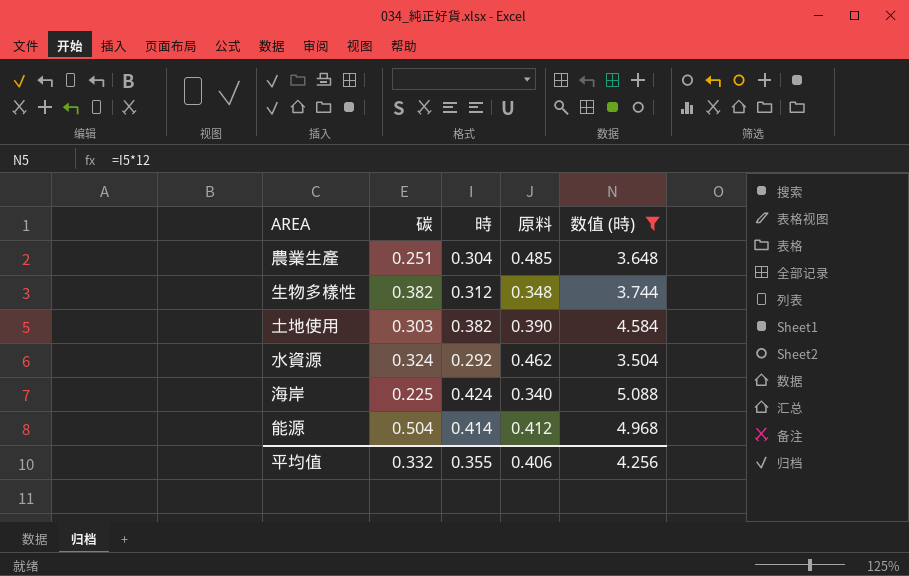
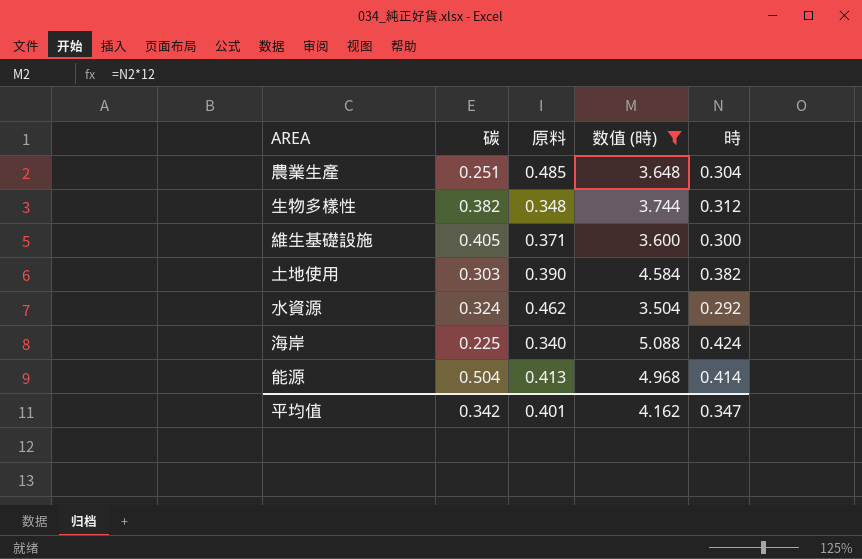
column 時 | position: 3 -> 5
row 維生基礎設施: none -> 0.405 | 0.371 | 3.600 | 0.300
能源 | 原料: 0.412 -> 0.413
平均值 | 碳: 0.332 -> 0.342
平均值 | 原料: 0.406 -> 0.401
平均值 | 数值 (時): 4.256 -> 4.162
平均值 | 時: 0.355 -> 0.347

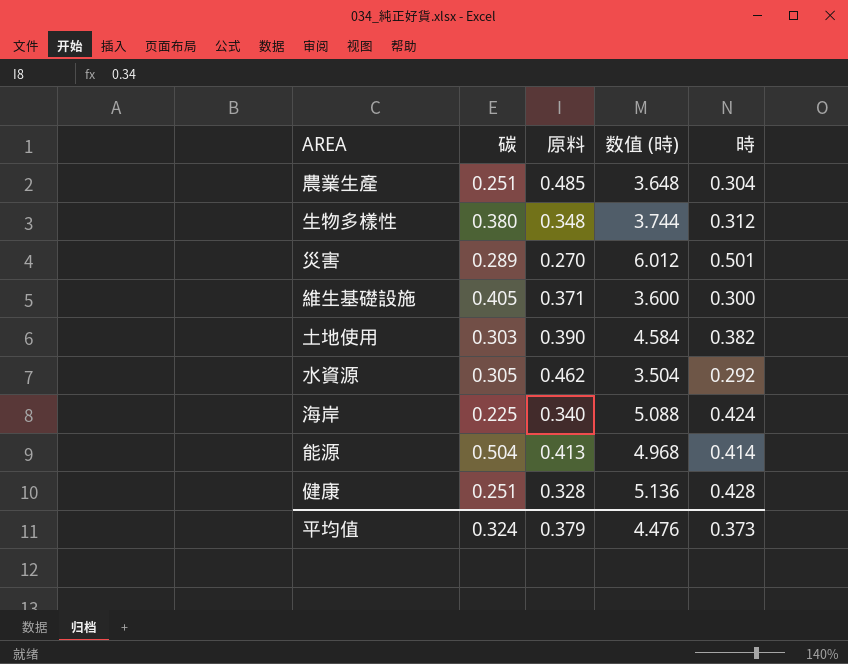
filter: 数值 (時) <= 5.088 -> none
生物多樣性 | 碳: 0.382 -> 0.380
水資源 | 碳: 0.324 -> 0.305
平均值 | 碳: 0.342 -> 0.324
平均值 | 原料: 0.401 -> 0.379
平均值 | 数值 (時): 4.162 -> 4.476
平均值 | 時: 0.347 -> 0.373

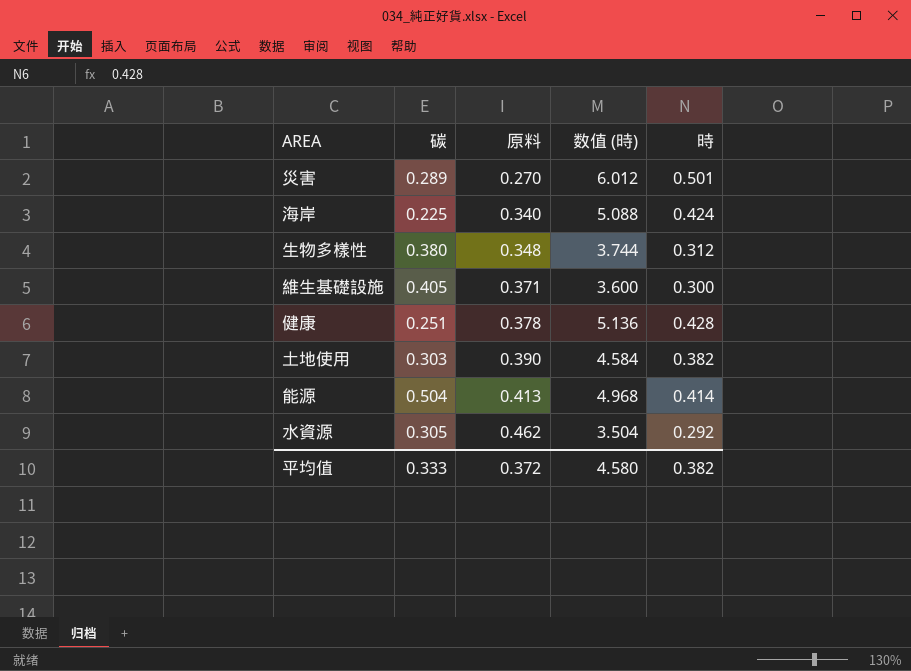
row order: none -> 原料 ascending
row 農業生產: 0.251 | 0.485 | 3.648 | 0.304 -> none
健康 | 原料: 0.328 -> 0.378
平均值 | 碳: 0.324 -> 0.333
平均值 | 原料: 0.379 -> 0.372
平均值 | 数值 (時): 4.476 -> 4.580
平均值 | 時: 0.373 -> 0.382

